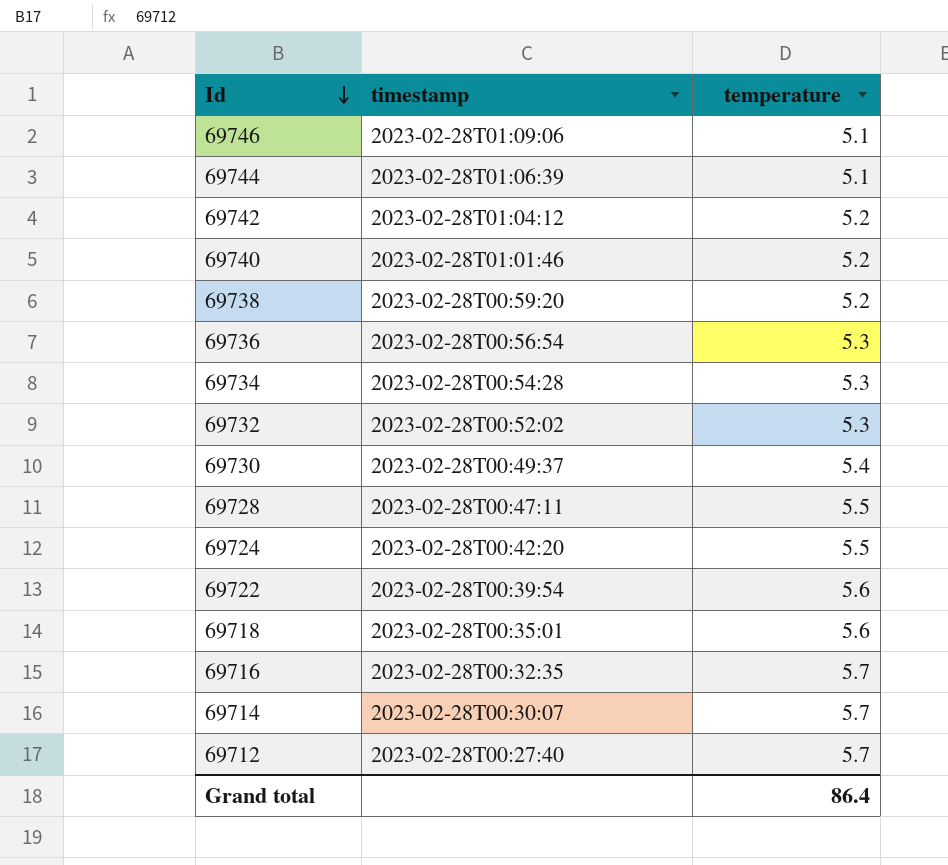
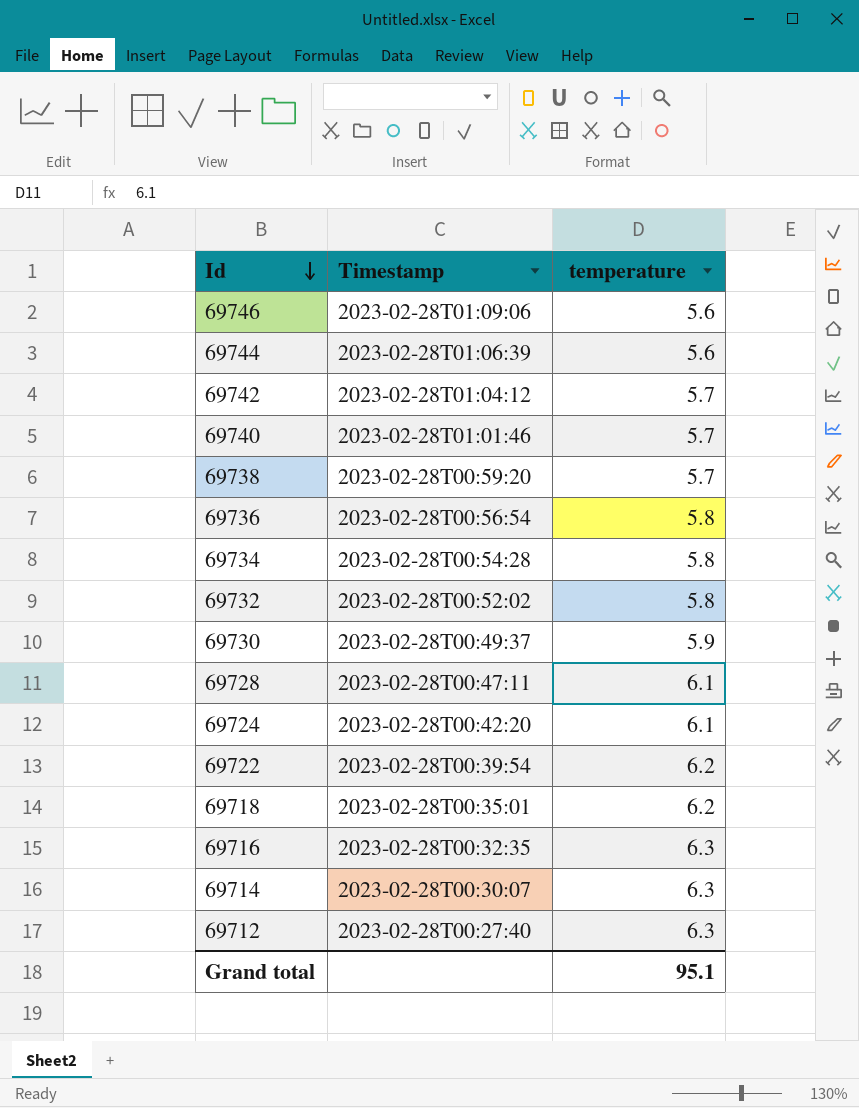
column name: timestamp -> Timestamp
69746 | temperature: 5.1 -> 5.6
69744 | temperature: 5.1 -> 5.6
69742 | temperature: 5.2 -> 5.7
69740 | temperature: 5.2 -> 5.7
69738 | temperature: 5.2 -> 5.7
69736 | temperature: 5.3 -> 5.8
69734 | temperature: 5.3 -> 5.8
69732 | temperature: 5.3 -> 5.8
69730 | temperature: 5.4 -> 5.9
69728 | temperature: 5.5 -> 6.1
69724 | temperature: 5.5 -> 6.1
69722 | temperature: 5.6 -> 6.2
69718 | temperature: 5.6 -> 6.2
69716 | temperature: 5.7 -> 6.3
69714 | temperature: 5.7 -> 6.3
69712 | temperature: 5.7 -> 6.3
Grand total | temperature: 86.4 -> 95.1

